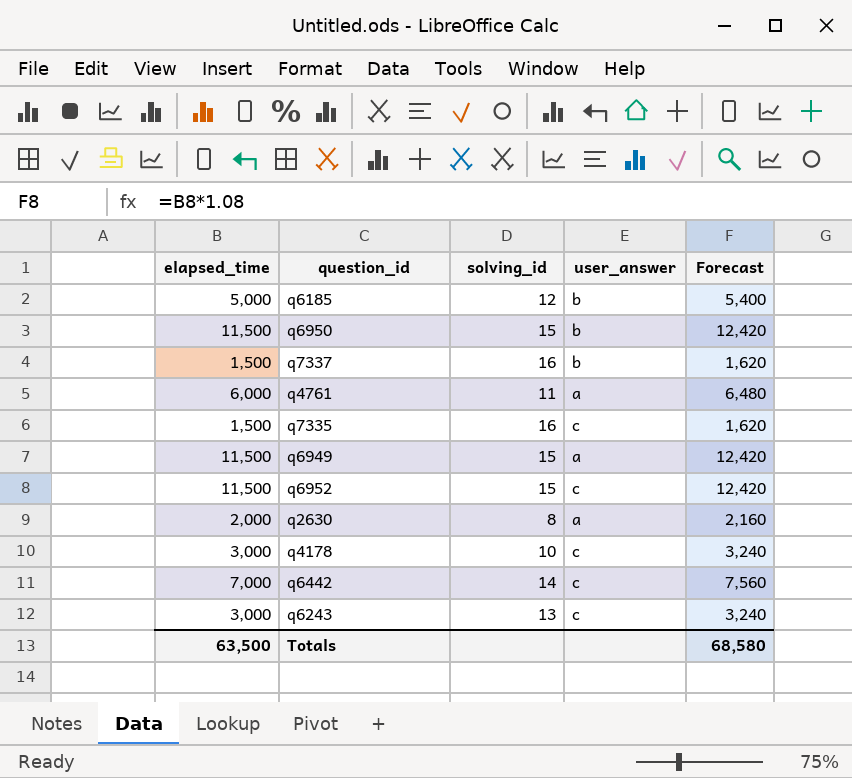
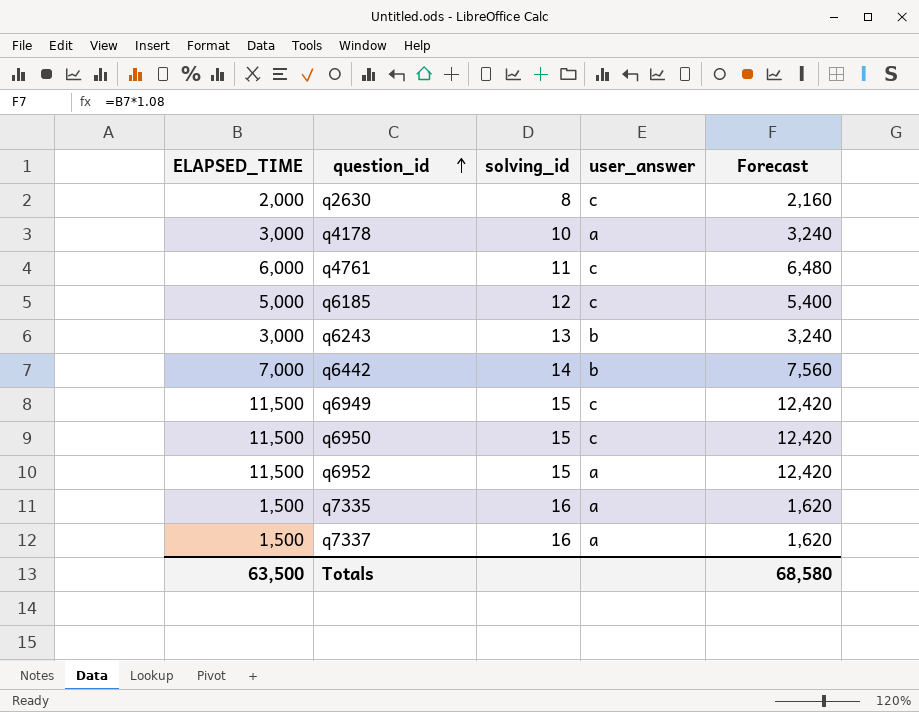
row order: none -> question_id ascending
column name: elapsed_time -> ELAPSED_TIME
q2630 | user_answer: a -> c
q4178 | user_answer: c -> a
q4761 | user_answer: a -> c
q6185 | user_answer: b -> c
q6243 | user_answer: c -> b
q6442 | user_answer: c -> b
q6949 | user_answer: a -> c
q6950 | user_answer: b -> c
q6952 | user_answer: c -> a
q7335 | user_answer: c -> a
q7337 | user_answer: b -> a

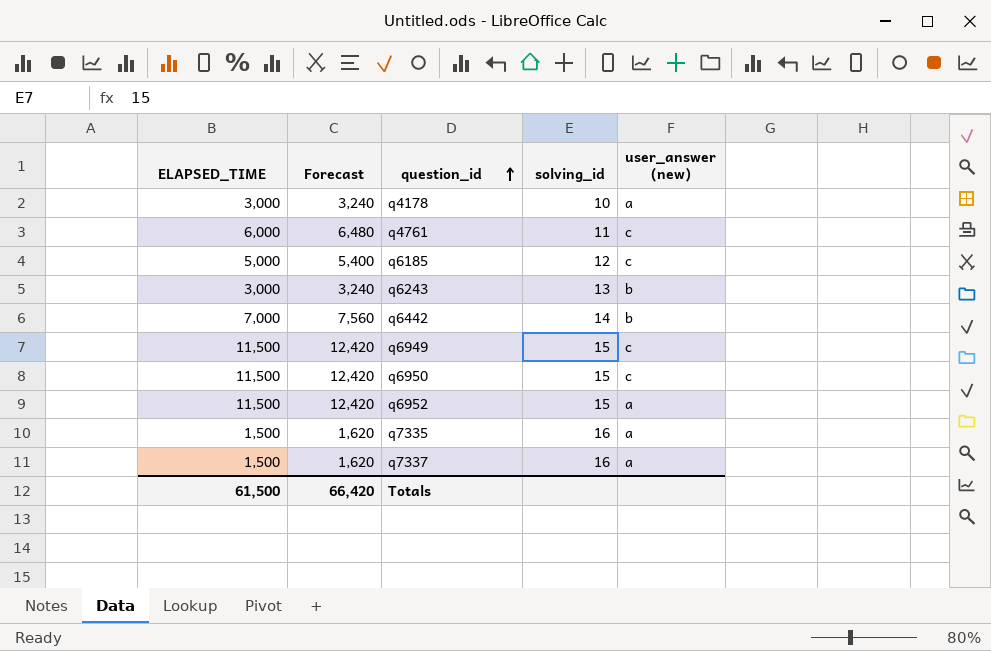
column Forecast | position: 5 -> 2
column name: user_answer -> user_answer (new)
row q2630: 2,000 | 8 | c | 2,160 -> none
Totals | ELAPSED_TIME: 63,500 -> 61,500
Totals | Forecast: 68,580 -> 66,420

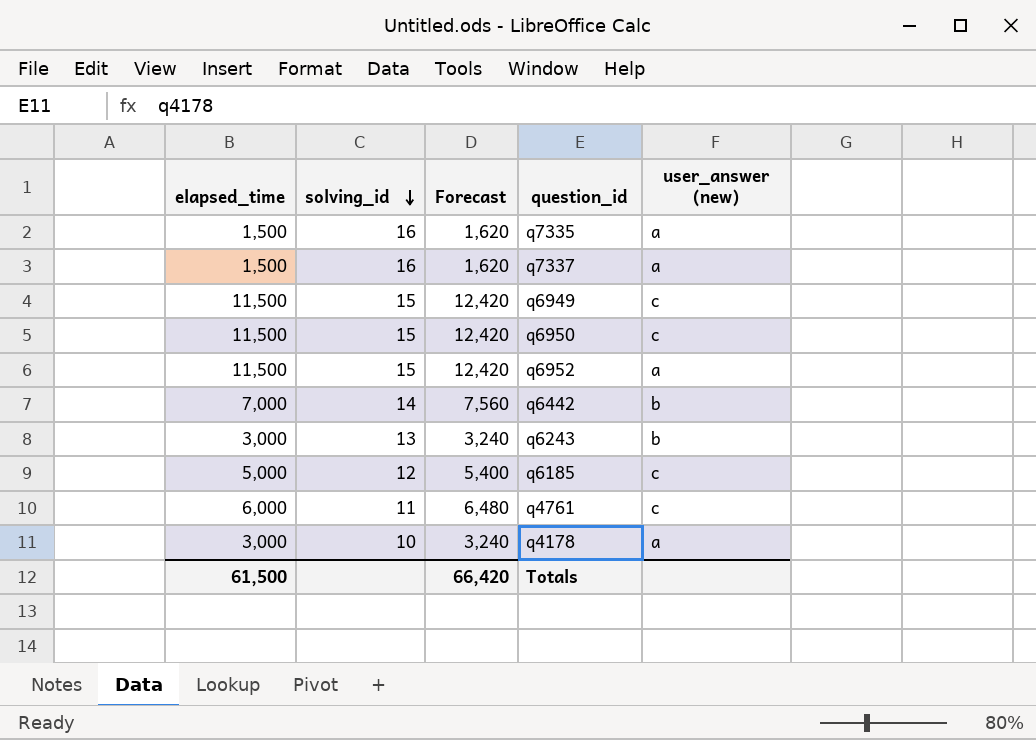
row order: question_id ascending -> solving_id descending
column name: ELAPSED_TIME -> elapsed_time
column solving_id | position: 4 -> 2

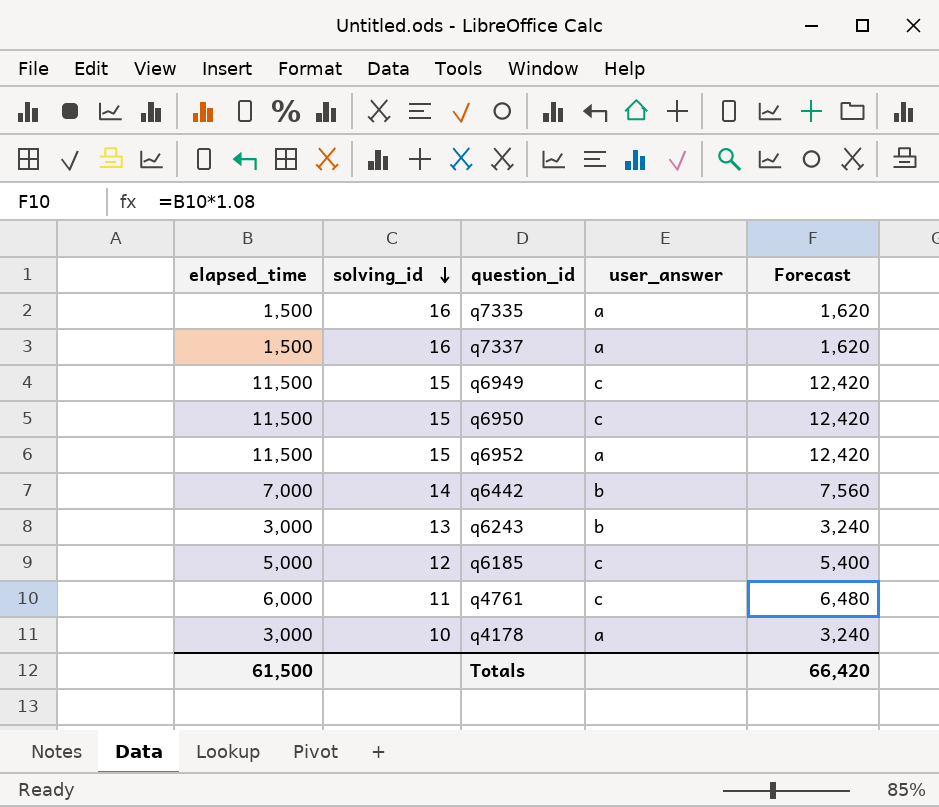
column name: user_answer (new) -> user_answer
column Forecast | position: 3 -> 5

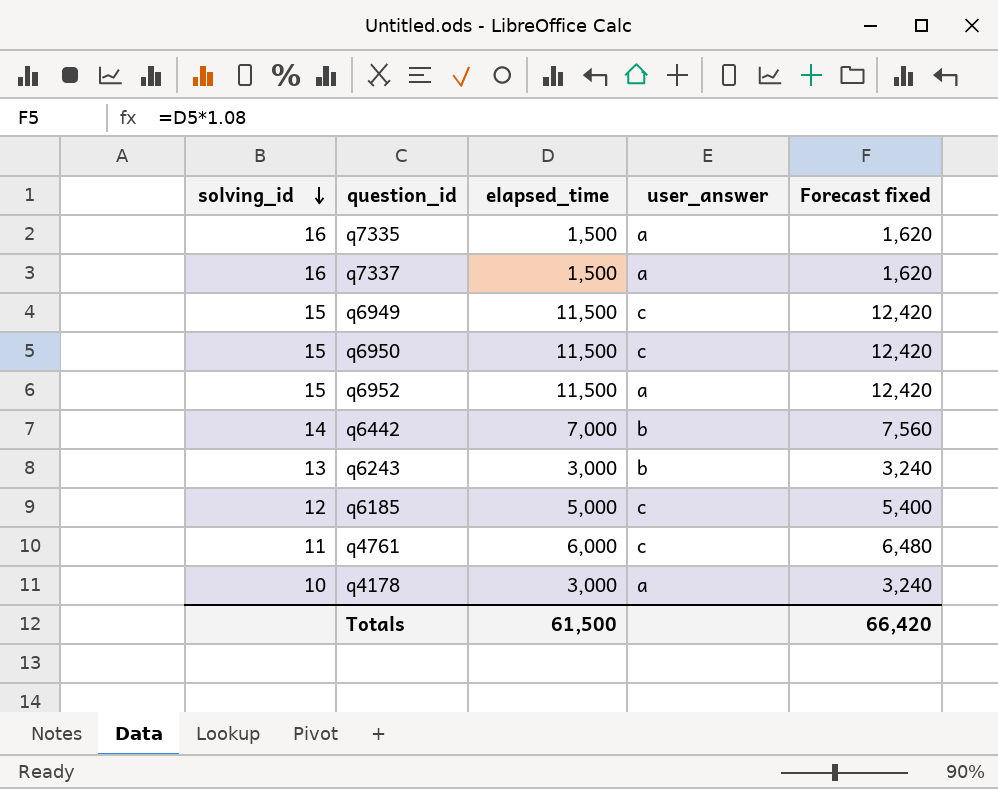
column elapsed_time | position: 1 -> 3
column name: Forecast -> Forecast fixed

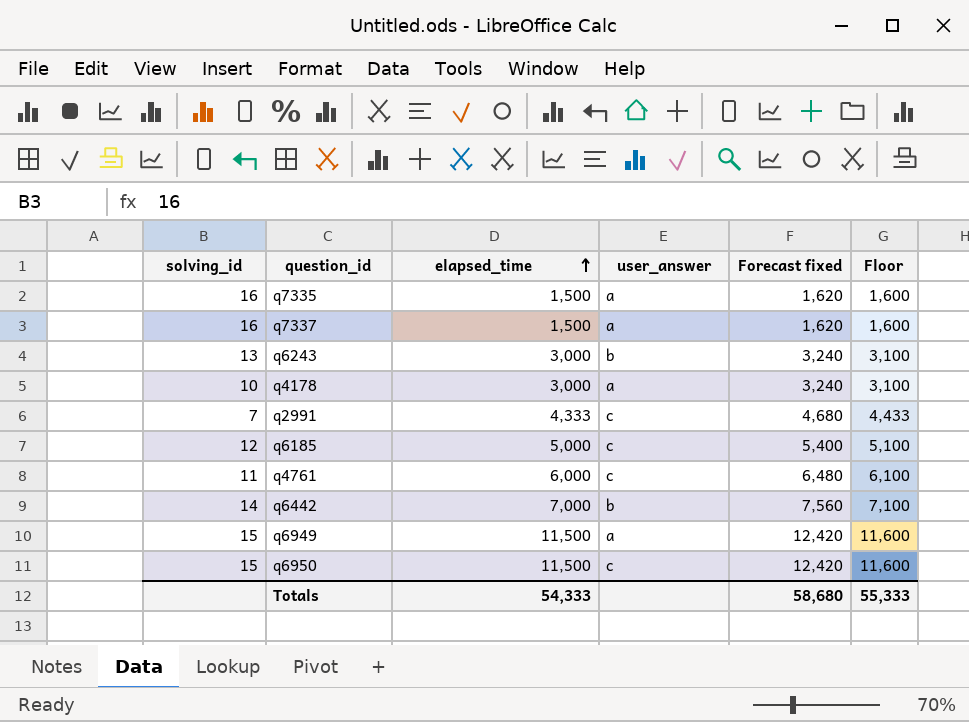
row order: solving_id descending -> elapsed_time ascending
column Floor | formula: none -> [elapsed_time] + 100
row q6952: 15 | 11,500 | a | 12,420 -> none
row q2991: none -> 7 | 4,333 | c | 4,680 | 4,433
q6949 | user_answer: c -> a
Totals | elapsed_time: 61,500 -> 54,333
Totals | Forecast fixed: 66,420 -> 58,680

